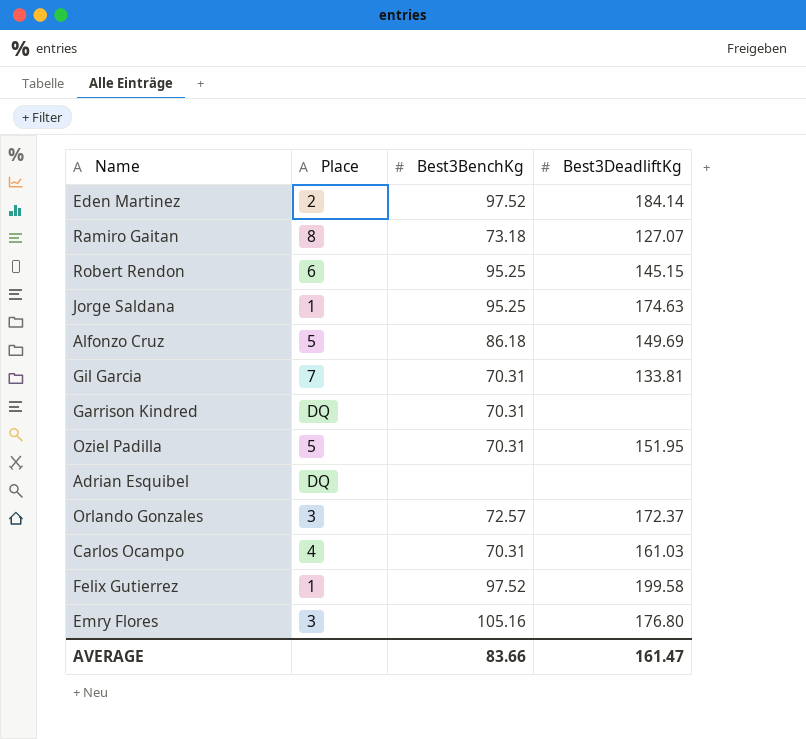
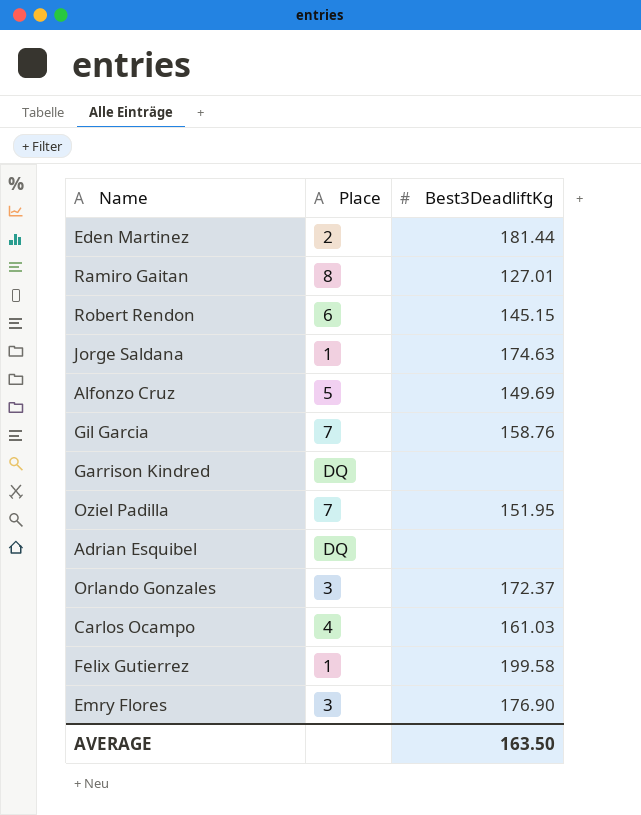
column Best3BenchKg | position: 3 -> none
Eden Martinez | Best3DeadliftKg: 184.14 -> 181.44
Ramiro Gaitan | Best3DeadliftKg: 127.07 -> 127.01
Gil Garcia | Best3DeadliftKg: 133.81 -> 158.76
Oziel Padilla | Place: 5 -> 7
Emry Flores | Best3DeadliftKg: 176.80 -> 176.90
AVERAGE | Best3DeadliftKg: 161.47 -> 163.50

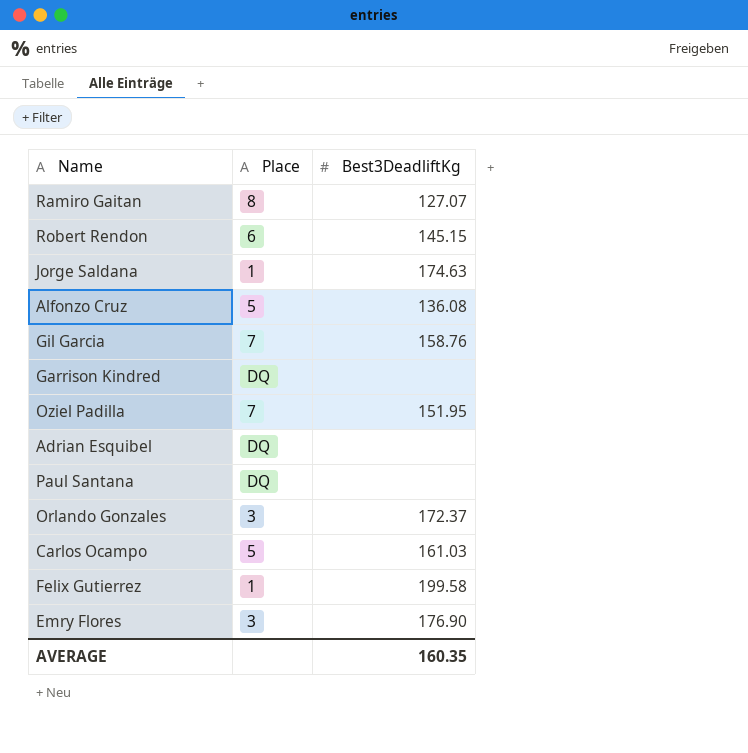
row Eden Martinez: 2 | 181.44 -> none
Ramiro Gaitan | Best3DeadliftKg: 127.01 -> 127.07
Alfonzo Cruz | Best3DeadliftKg: 149.69 -> 136.08
row Paul Santana: none -> DQ | none
Carlos Ocampo | Place: 4 -> 5
AVERAGE | Best3DeadliftKg: 163.50 -> 160.35

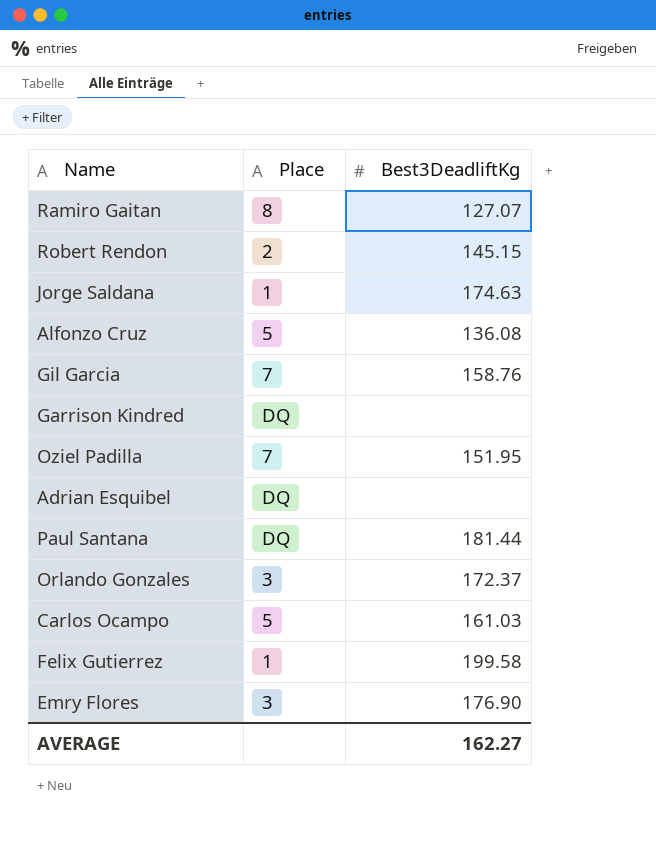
Robert Rendon | Place: 6 -> 2
Paul Santana | Best3DeadliftKg: none -> 181.44
AVERAGE | Best3DeadliftKg: 160.35 -> 162.27

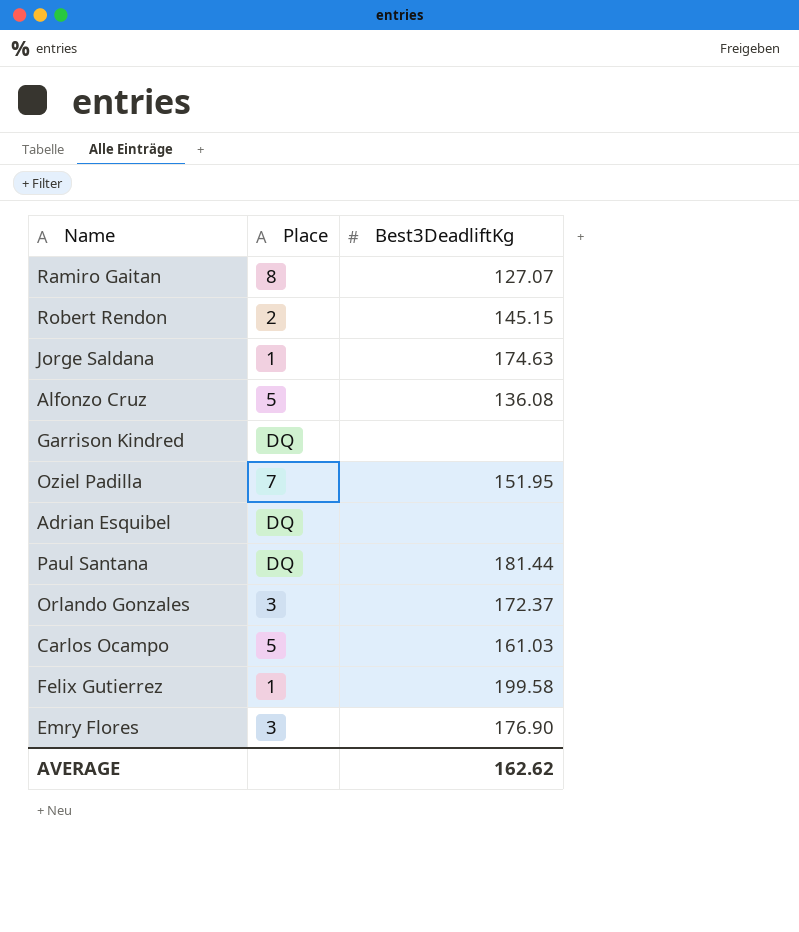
row Gil Garcia: 7 | 158.76 -> none
AVERAGE | Best3DeadliftKg: 162.27 -> 162.62

